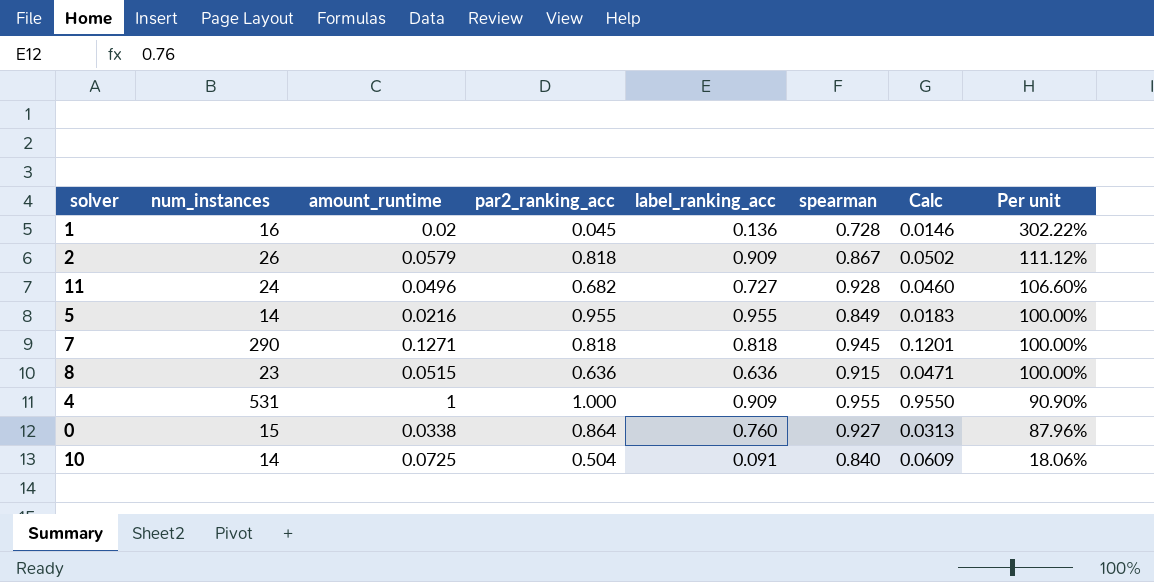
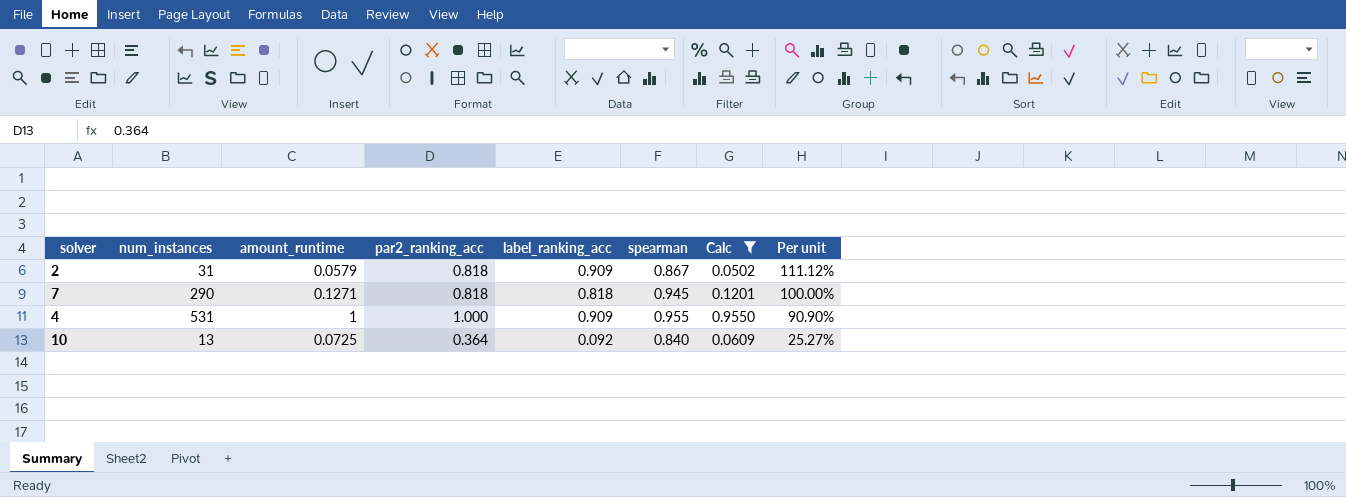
filter: none -> Calc >= 0.0502
2 | num_instances: 26 -> 31
10 | num_instances: 14 -> 13
10 | par2_ranking_acc: 0.504 -> 0.364
10 | label_ranking_acc: 0.091 -> 0.092
10 | Per unit: 18.06% -> 25.27%

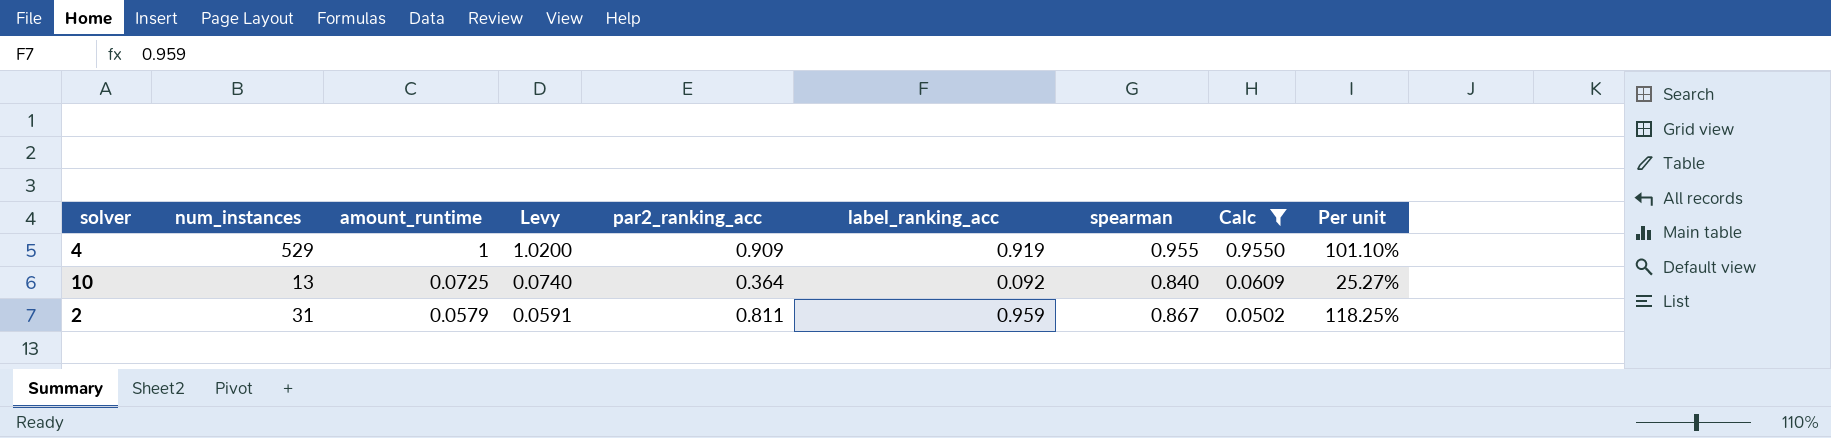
row order: Per unit descending -> amount_runtime descending
column Levy | formula: none -> [amount_runtime] * 1.02
row 7: 290 | 0.1271 | 0.818 | 0.818 | 0.945 | 0.1201 | 100.00% -> none
4 | num_instances: 531 -> 529
4 | par2_ranking_acc: 1.000 -> 0.909
4 | label_ranking_acc: 0.909 -> 0.919
4 | Per unit: 90.90% -> 101.10%
2 | par2_ranking_acc: 0.818 -> 0.811
2 | label_ranking_acc: 0.909 -> 0.959
2 | Per unit: 111.12% -> 118.25%

